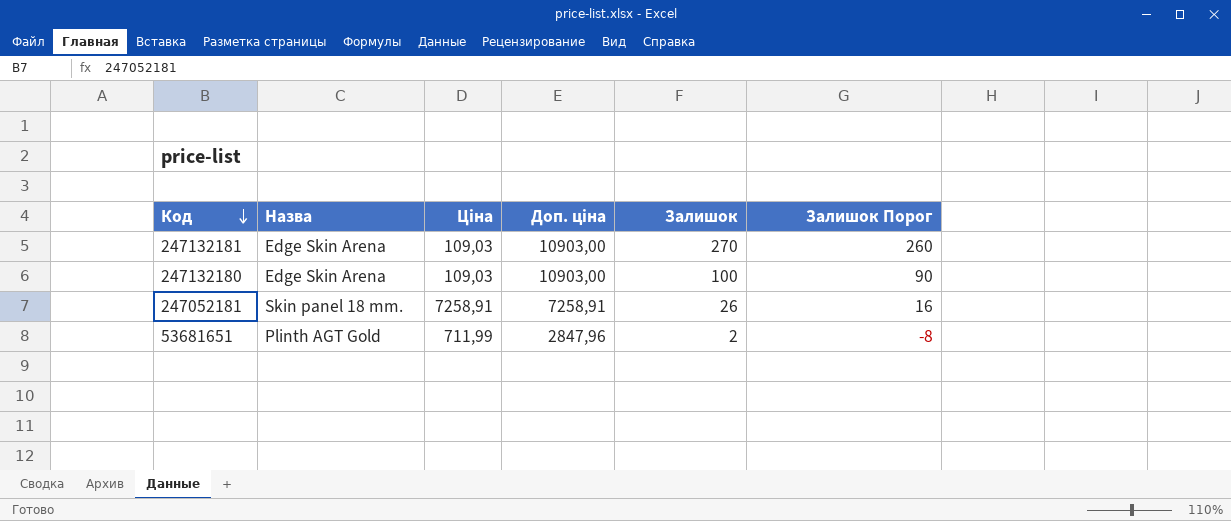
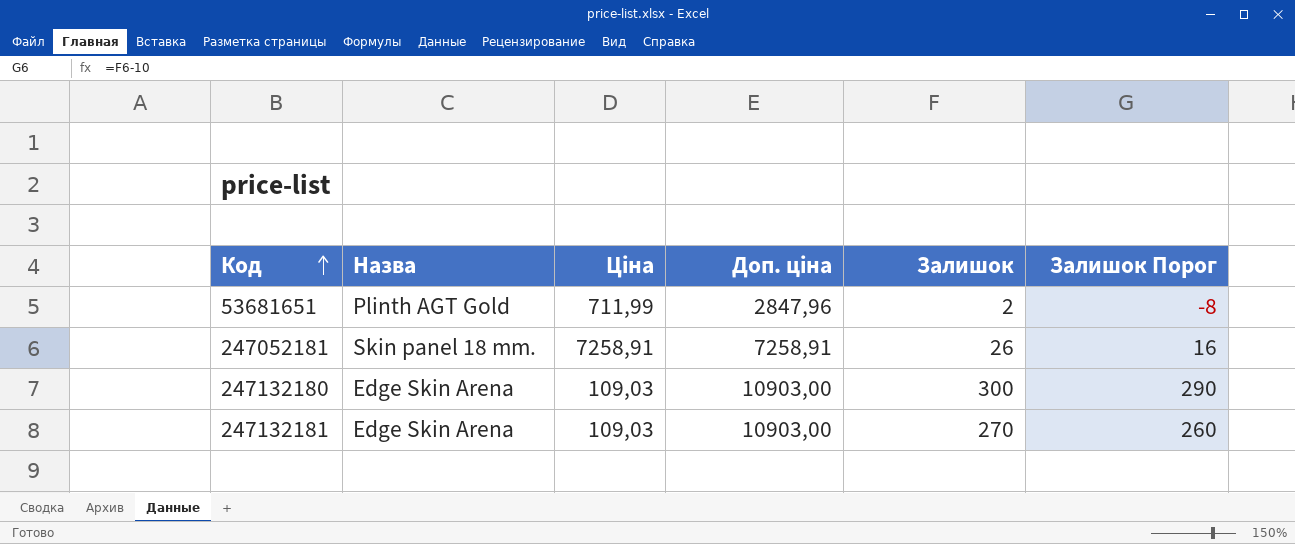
row order: Код descending -> Код ascending
247132180 | Залишок: 100 -> 300
247132180 | Залишок Порог: 90 -> 290

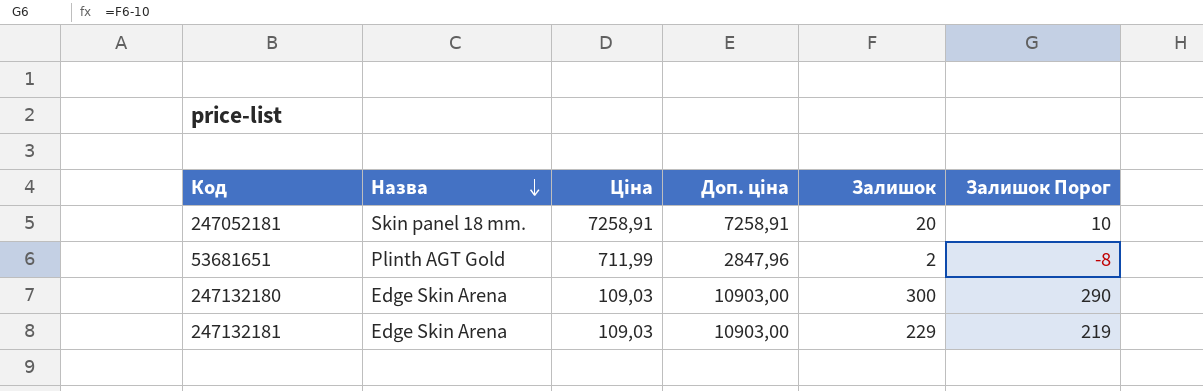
row order: Код ascending -> Назва descending
247052181 | Залишок: 26 -> 20
247052181 | Залишок Порог: 16 -> 10
247132181 | Залишок: 270 -> 229
247132181 | Залишок Порог: 260 -> 219

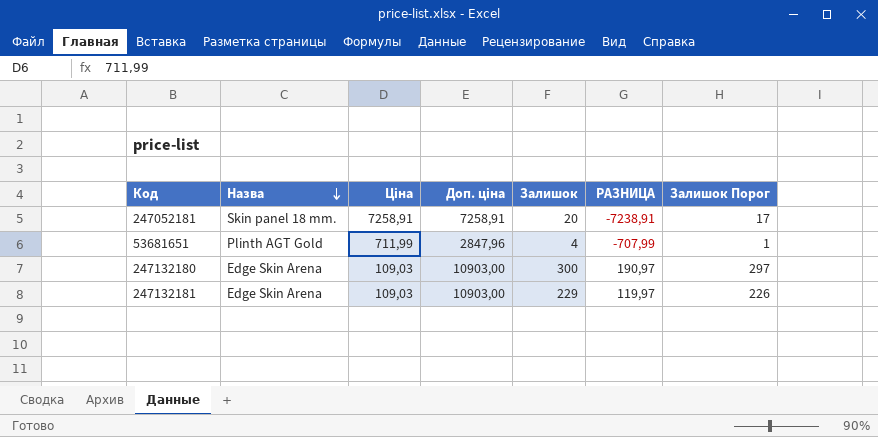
column РАЗНИЦА | formula: none -> [Залишок] - [Ціна]
column Залишок Порог | formula: [Залишок] - 10 -> [Залишок] - 3
53681651 | Залишок: 2 -> 4

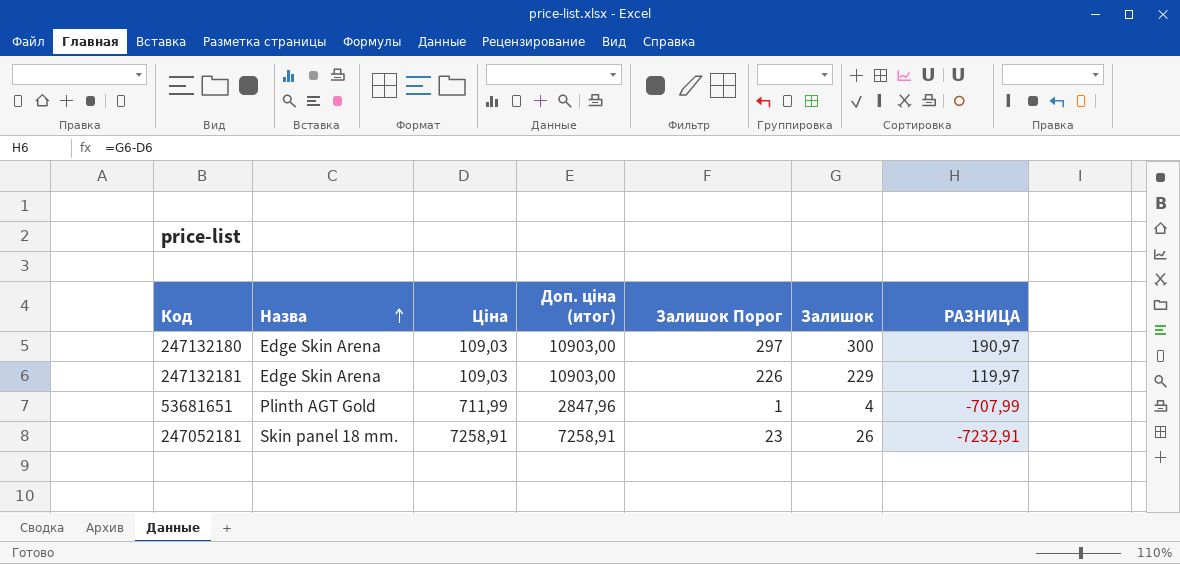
row order: Назва descending -> Назва ascending
column name: Доп. ціна -> Доп. ціна (итог)
column Залишок Порог | position: 7 -> 5
247052181 | Залишок Порог: 17 -> 23
247052181 | Залишок: 20 -> 26
247052181 | РАЗНИЦА: -7238,91 -> -7232,91

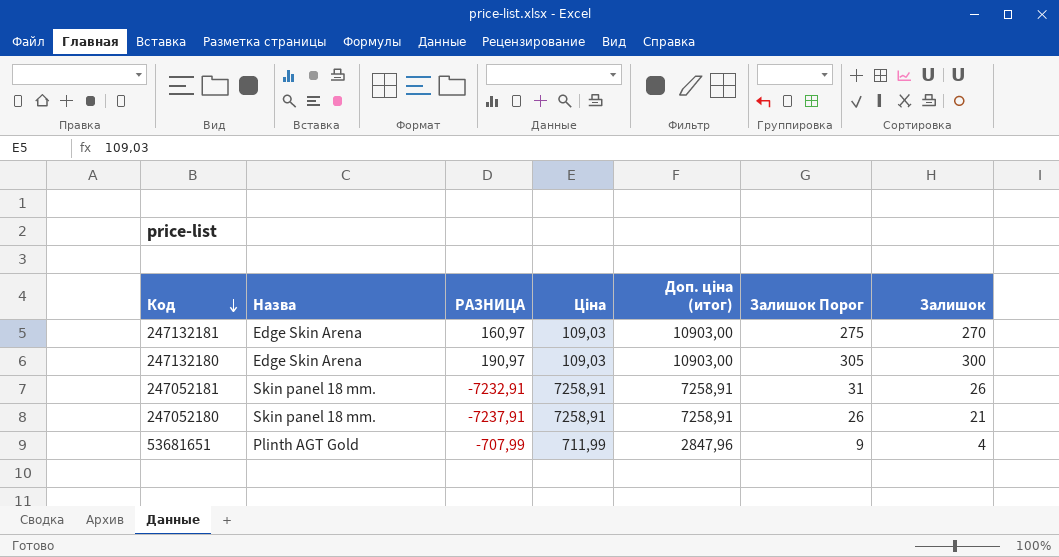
row order: Назва ascending -> Код descending
column РАЗНИЦА | position: 7 -> 3
column Залишок Порог | formula: [Залишок] - 3 -> [Залишок] + 5
247132181 | РАЗНИЦА: 119,97 -> 160,97
247132181 | Залишок: 229 -> 270
row 247052180: none -> Skin panel 18 mm. | -7237,91 | 7258,91 | 7258,91 | 26 | 21

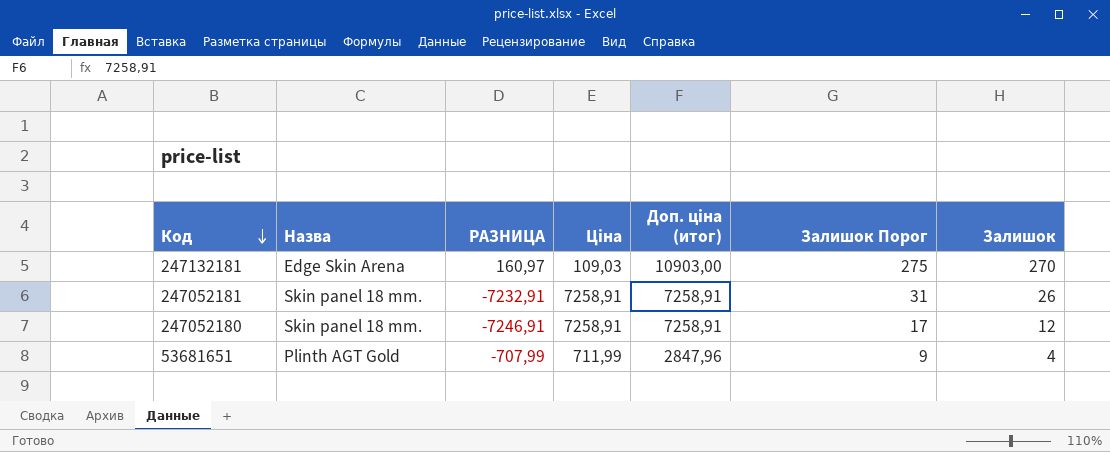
row 247132180: Edge Skin Arena | 190,97 | 109,03 | 10903,00 | 305 | 300 -> none
247052180 | РАЗНИЦА: -7237,91 -> -7246,91
247052180 | Залишок Порог: 26 -> 17
247052180 | Залишок: 21 -> 12

